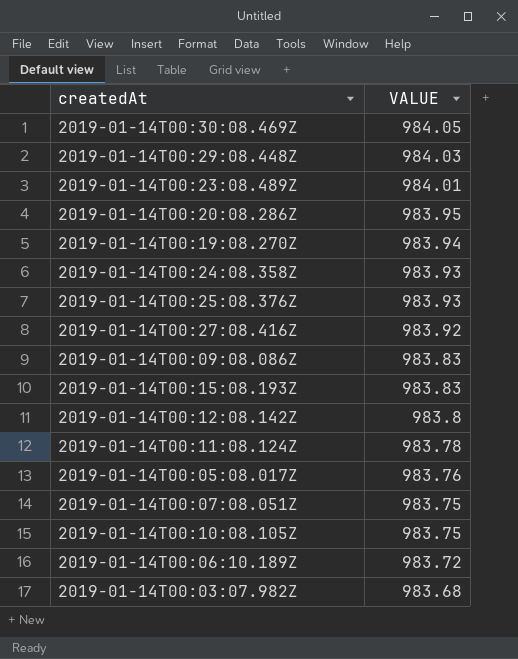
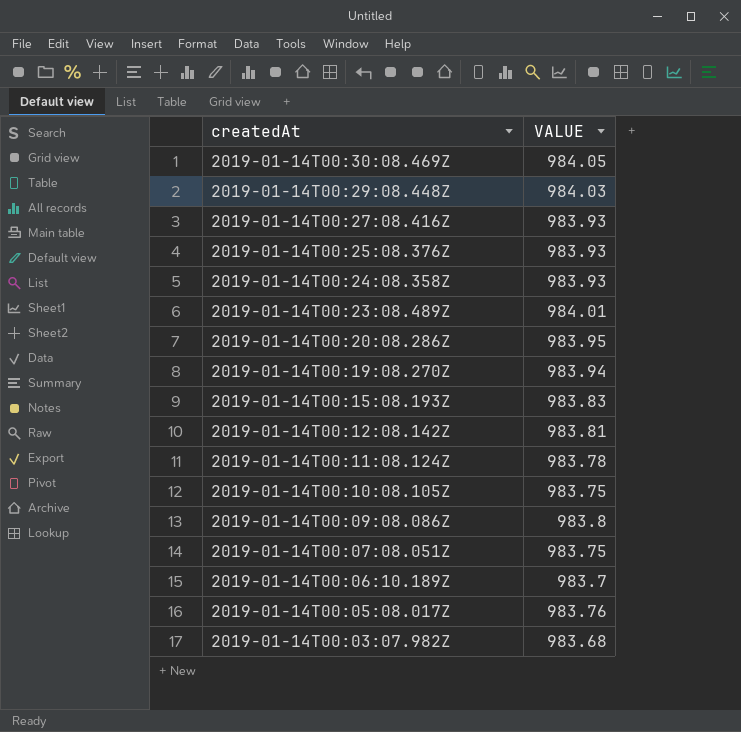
row order: VALUE descending -> createdAt descending
2019-01-14T00:27:08.416Z | VALUE: 983.92 -> 983.93
2019-01-14T00:12:08.142Z | VALUE: 983.8 -> 983.81
2019-01-14T00:09:08.086Z | VALUE: 983.83 -> 983.8
2019-01-14T00:06:10.189Z | VALUE: 983.72 -> 983.7

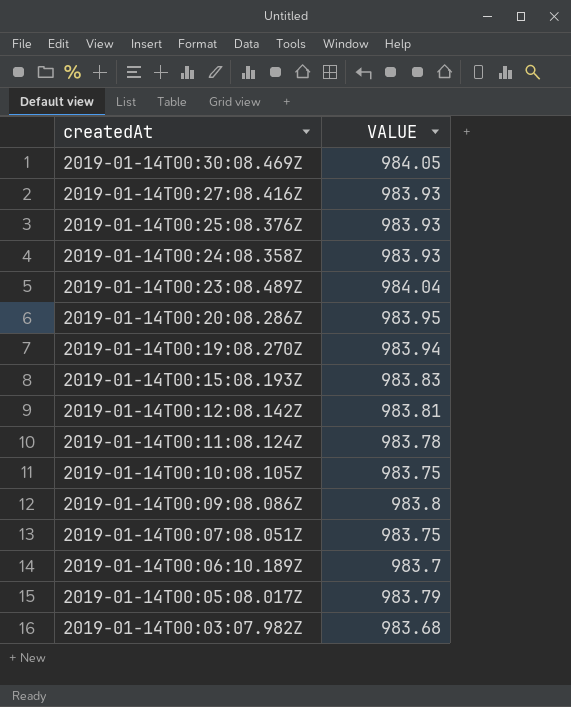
row 2019-01-14T00:29:08.448Z: 984.03 -> none
2019-01-14T00:23:08.489Z | VALUE: 984.01 -> 984.04
2019-01-14T00:05:08.017Z | VALUE: 983.76 -> 983.79

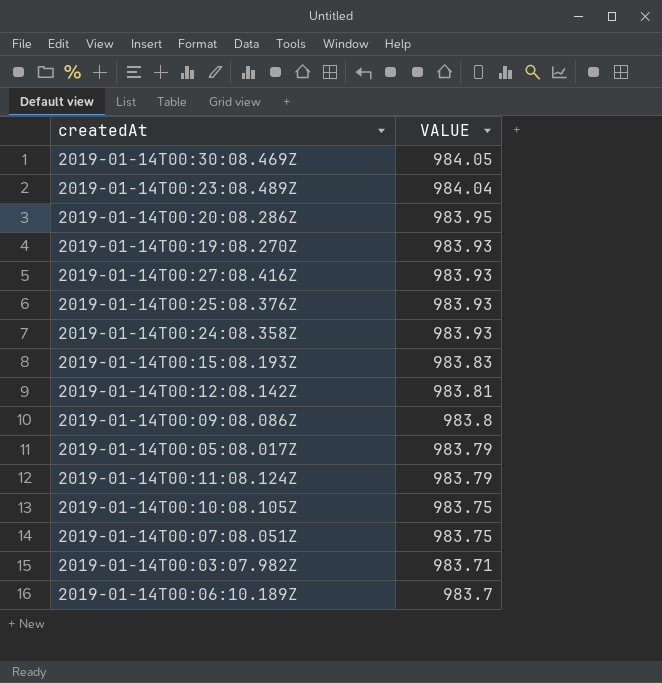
row order: createdAt descending -> VALUE descending
2019-01-14T00:19:08.270Z | VALUE: 983.94 -> 983.93
2019-01-14T00:11:08.124Z | VALUE: 983.78 -> 983.79
2019-01-14T00:03:07.982Z | VALUE: 983.68 -> 983.71

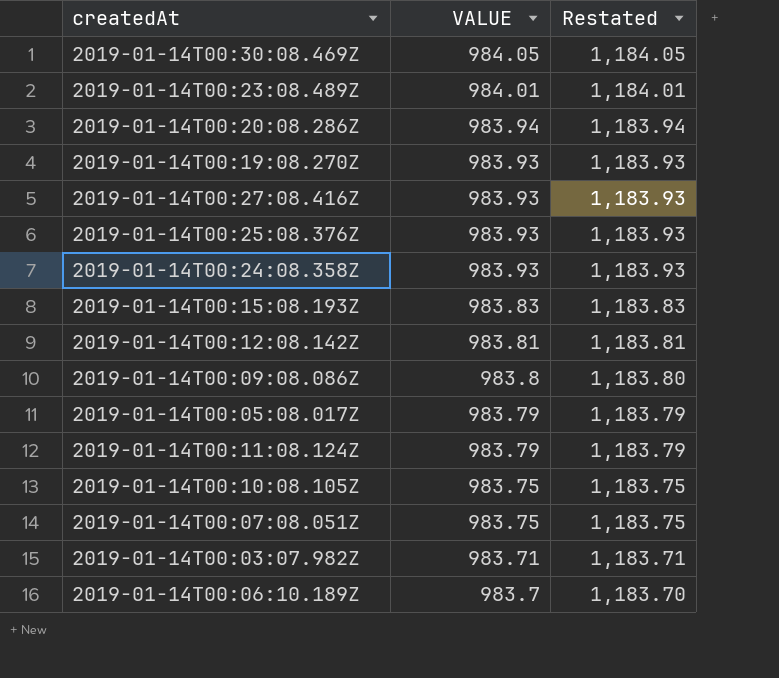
column Restated | formula: none -> [VALUE] + 200
2019-01-14T00:23:08.489Z | VALUE: 984.04 -> 984.01
2019-01-14T00:20:08.286Z | VALUE: 983.95 -> 983.94

